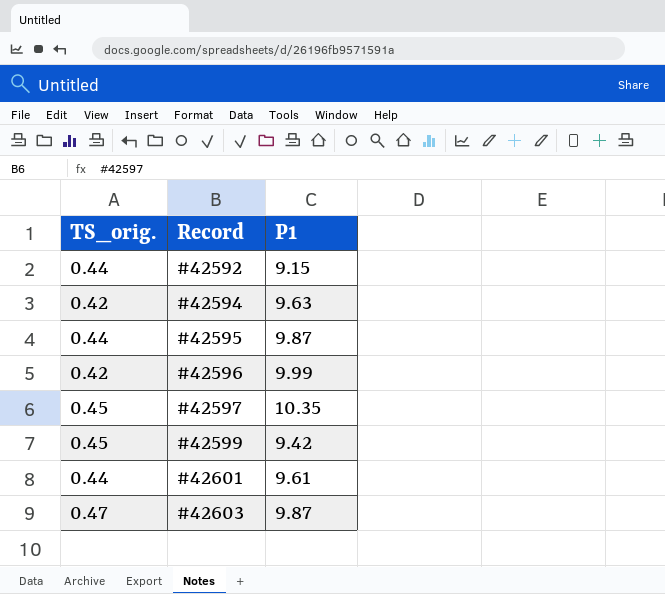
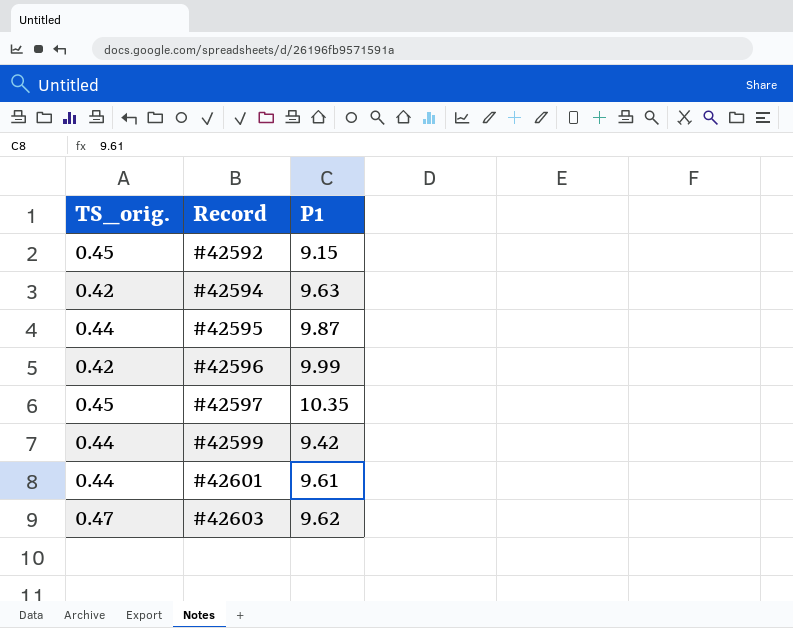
#42592 | TS_orig.: 0.44 -> 0.45
#42599 | TS_orig.: 0.45 -> 0.44
#42603 | P1: 9.87 -> 9.62

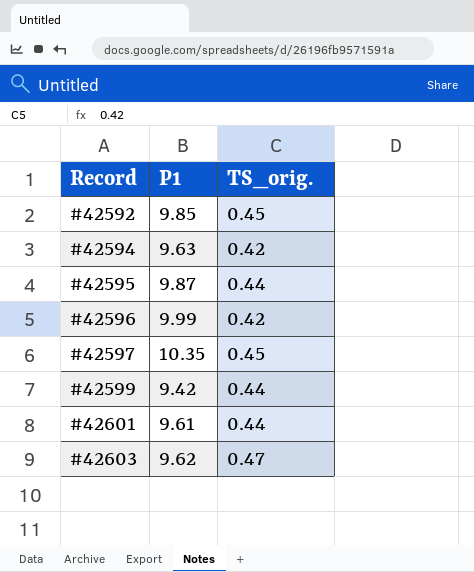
column TS_orig. | position: 1 -> 3
#42592 | P1: 9.15 -> 9.85

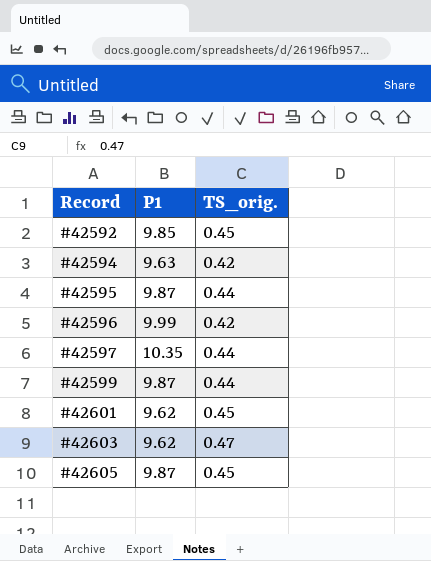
#42597 | TS_orig.: 0.45 -> 0.44
#42599 | P1: 9.42 -> 9.87
#42601 | P1: 9.61 -> 9.62
#42601 | TS_orig.: 0.44 -> 0.45
row #42605: none -> 9.87 | 0.45

